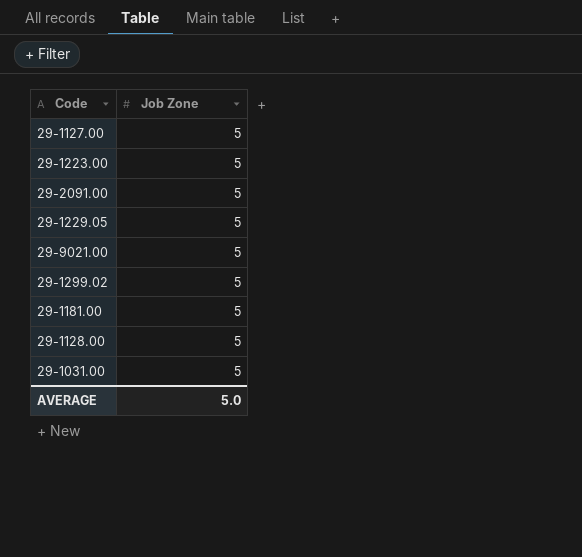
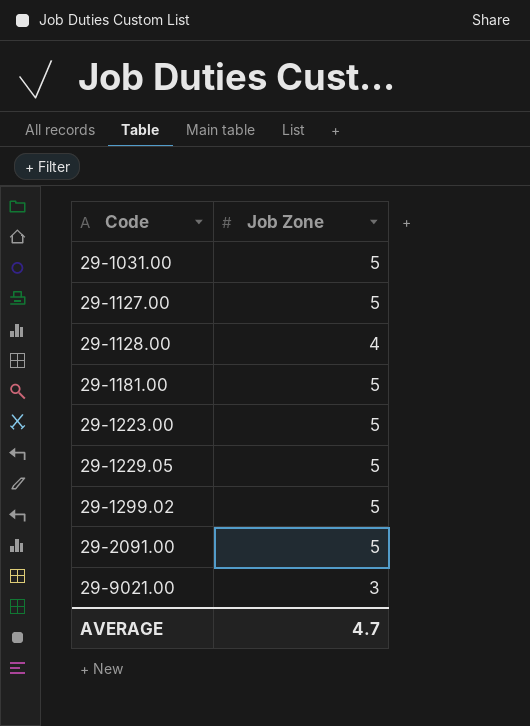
row order: none -> Code ascending
29-1128.00 | Job Zone: 5 -> 4
29-9021.00 | Job Zone: 5 -> 3
AVERAGE | Job Zone: 5.0 -> 4.7

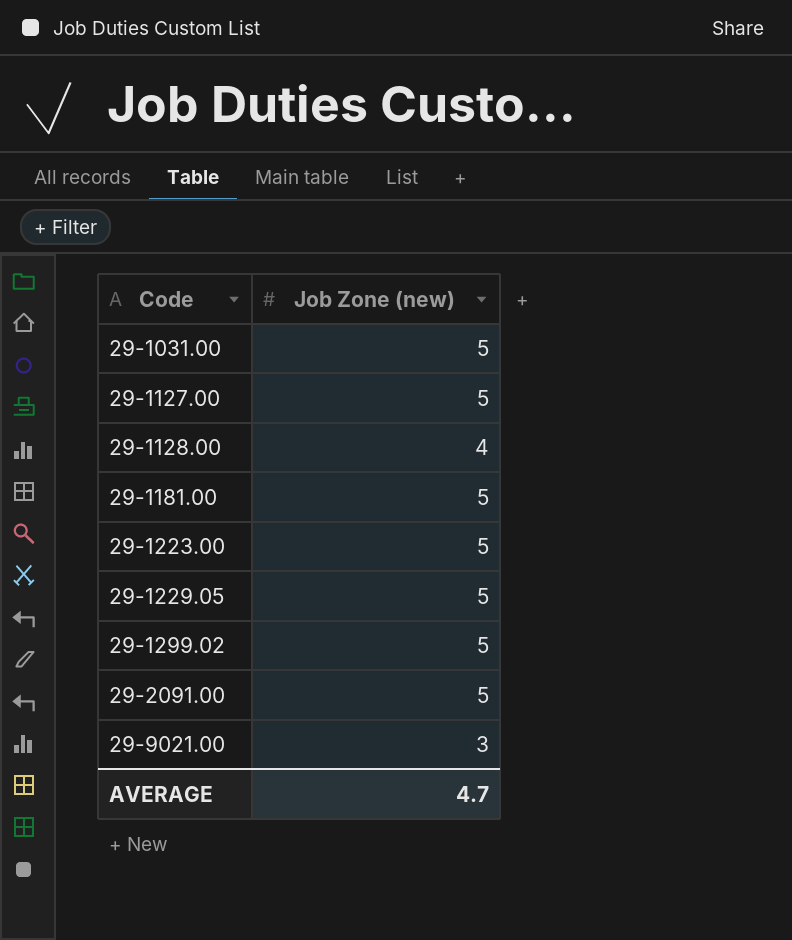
column name: Job Zone -> Job Zone (new)

